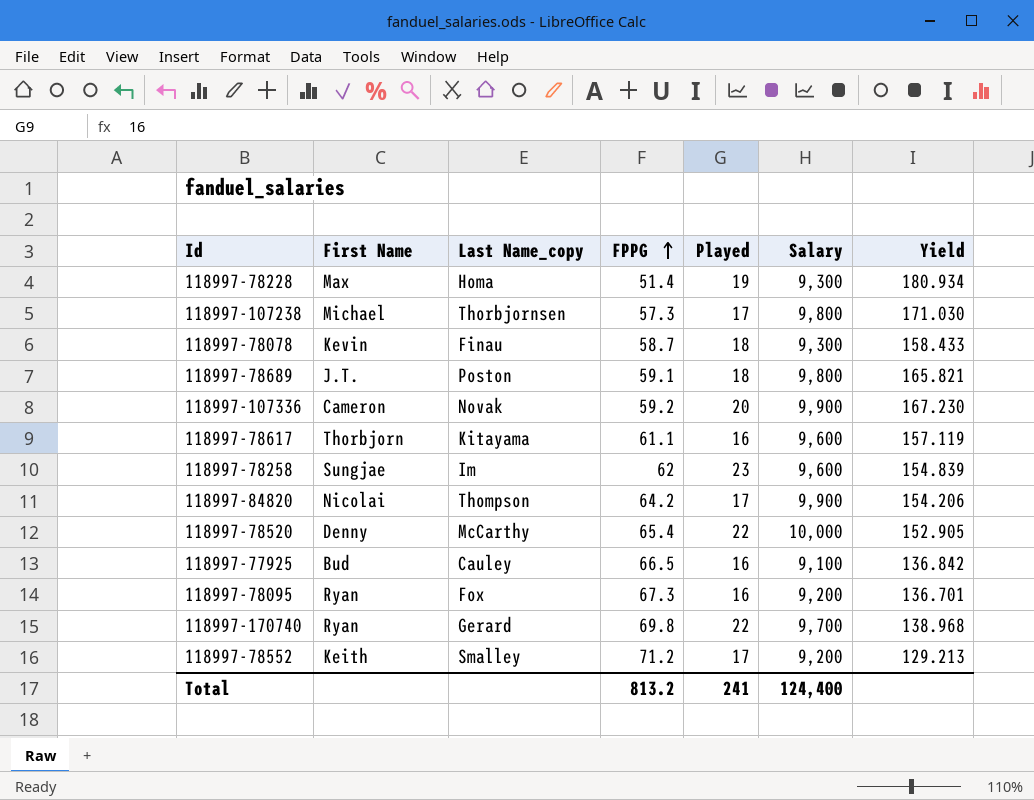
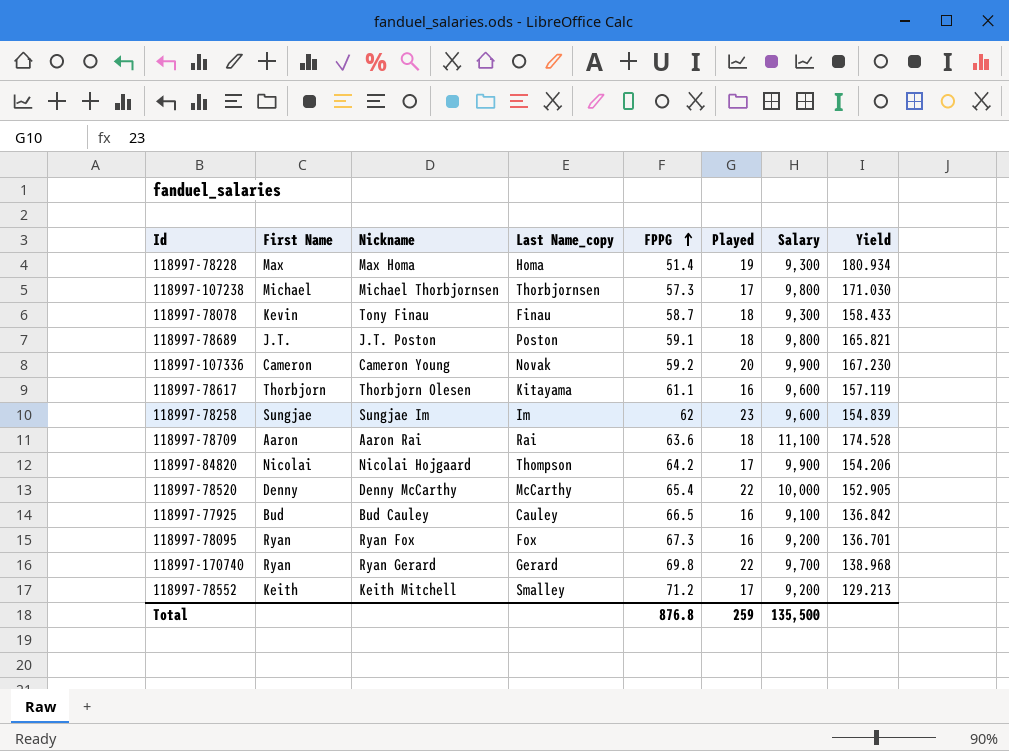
column Nickname | position: none -> 3
row 118997-78709: none -> Aaron | Aaron Rai | Rai | 63.6 | 18 | 11,100 | 174.528
Total | FPPG: 813.2 -> 876.8
Total | Played: 241 -> 259
Total | Salary: 124,400 -> 135,500

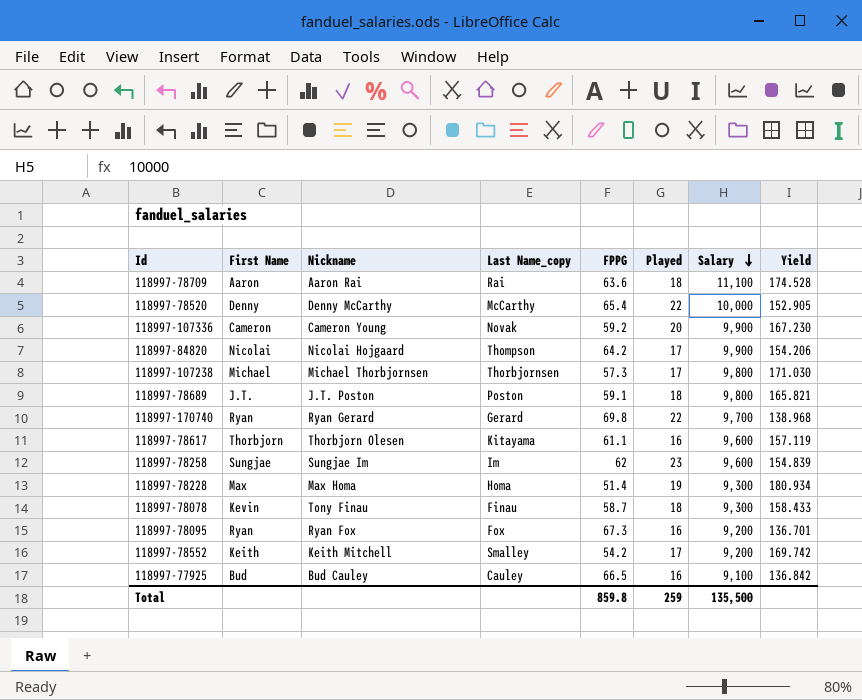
row order: FPPG ascending -> Salary descending
118997-78552 | FPPG: 71.2 -> 54.2
118997-78552 | Yield: 129.213 -> 169.742
Total | FPPG: 876.8 -> 859.8

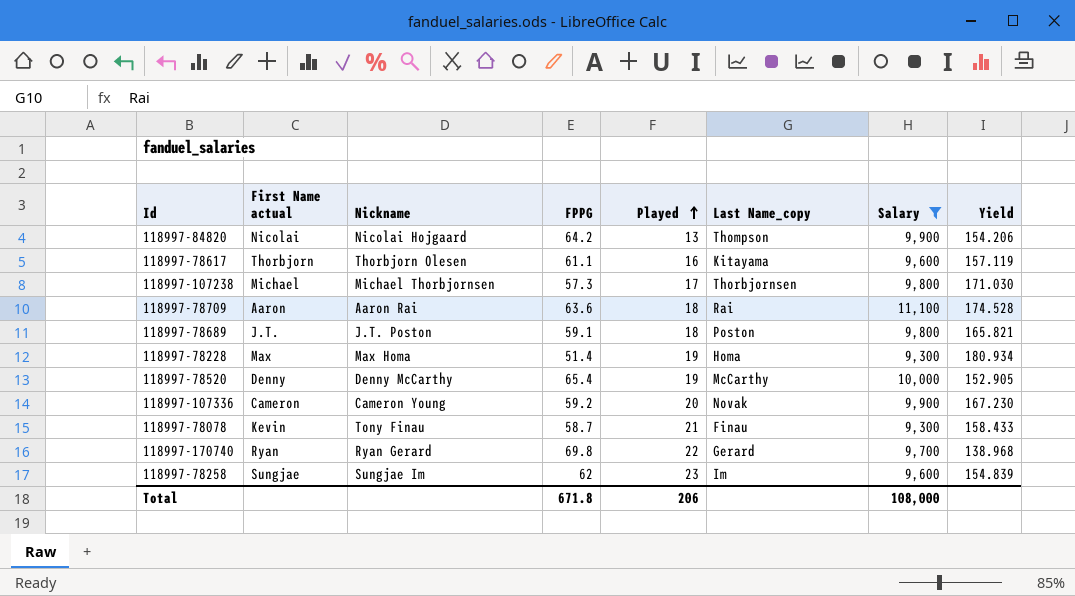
filter: none -> Salary >= 9,300
row order: Salary descending -> Played ascending
column name: First Name -> First Name actual
column Last Name_copy | position: 4 -> 6
118997-84820 | Played: 17 -> 13
118997-78520 | Played: 22 -> 19
118997-78078 | Played: 18 -> 21
Total | FPPG: 859.8 -> 671.8
Total | Played: 259 -> 206
Total | Salary: 135,500 -> 108,000

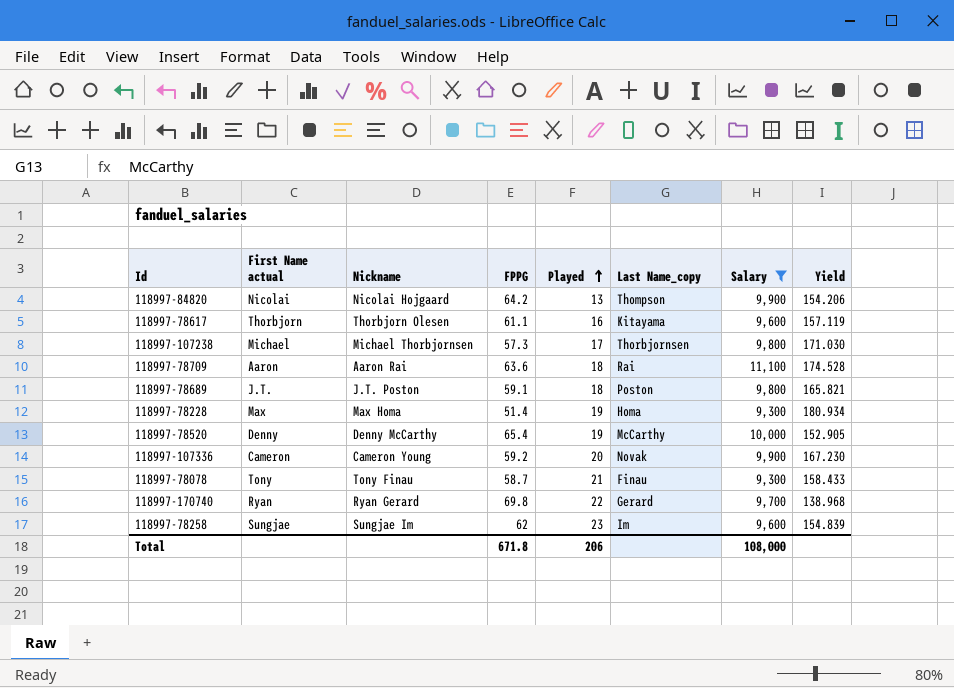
118997-78078 | First Name actual: Kevin -> Tony

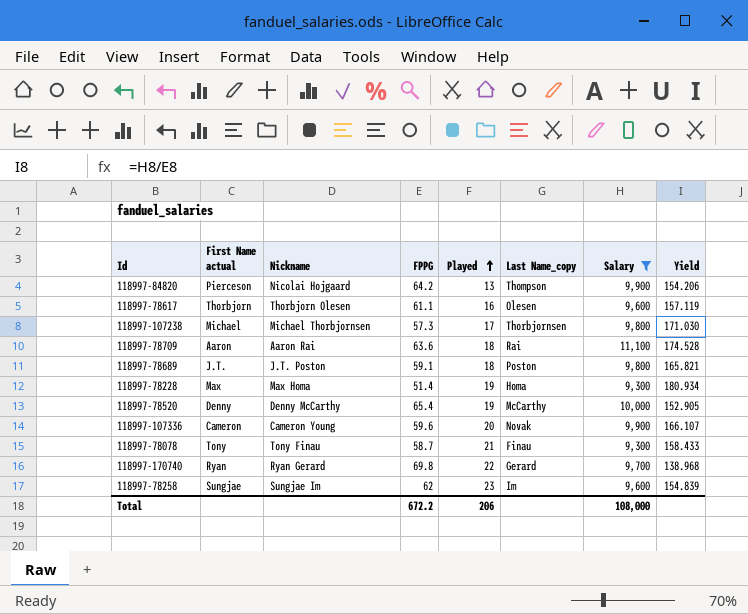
118997-84820 | First Name actual: Nicolai -> Pierceson
118997-78617 | Last Name_copy: Kitayama -> Olesen
118997-107336 | FPPG: 59.2 -> 59.6
118997-107336 | Yield: 167.230 -> 166.107
Total | FPPG: 671.8 -> 672.2

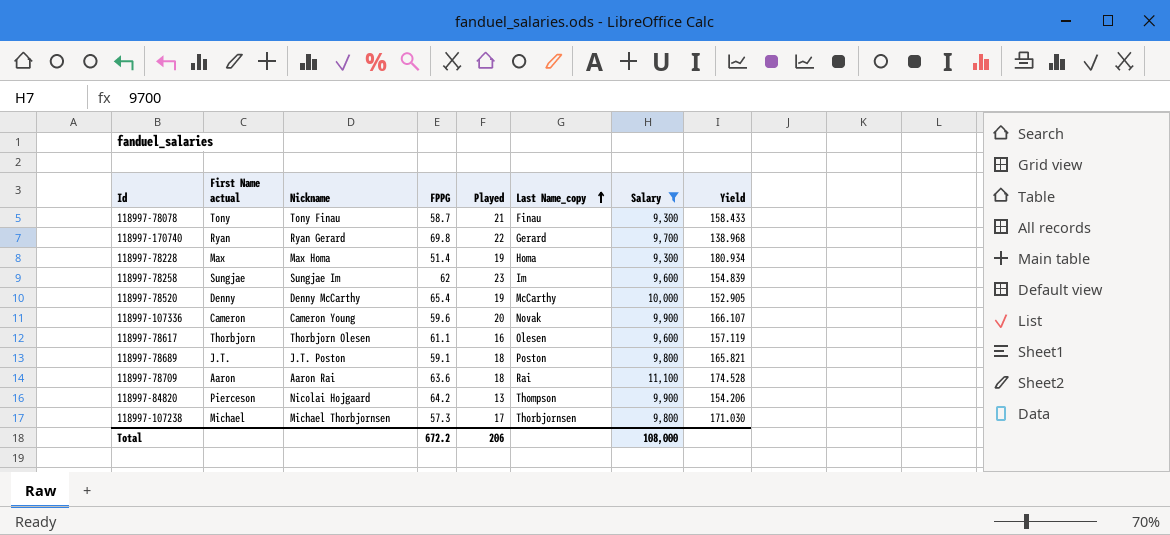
row order: Played ascending -> Last Name_copy ascending

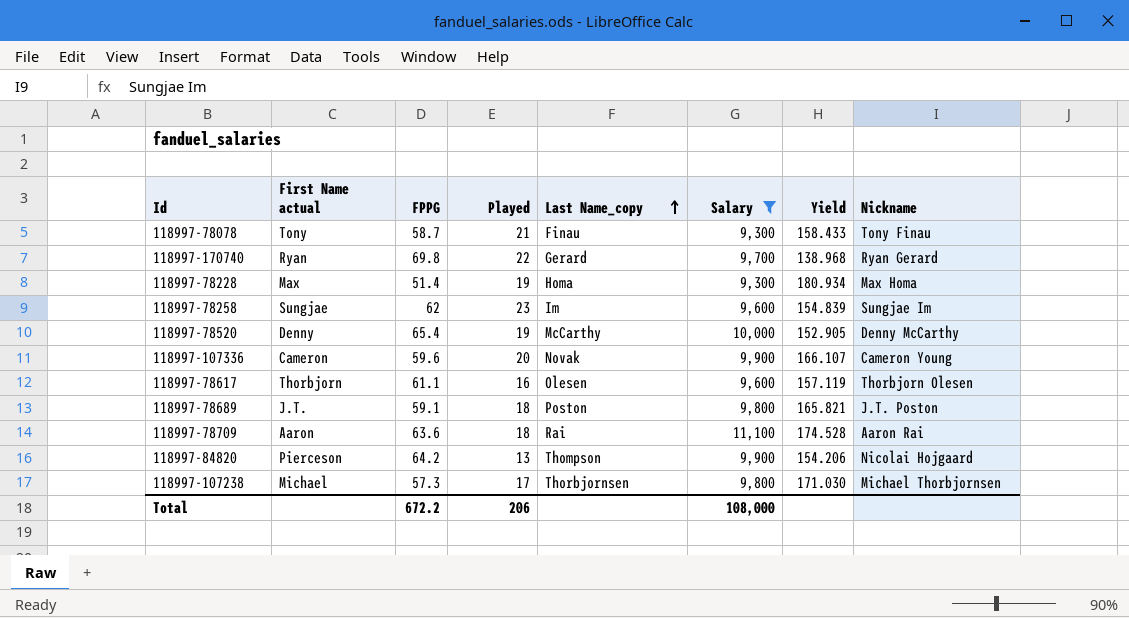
column Nickname | position: 3 -> 8

